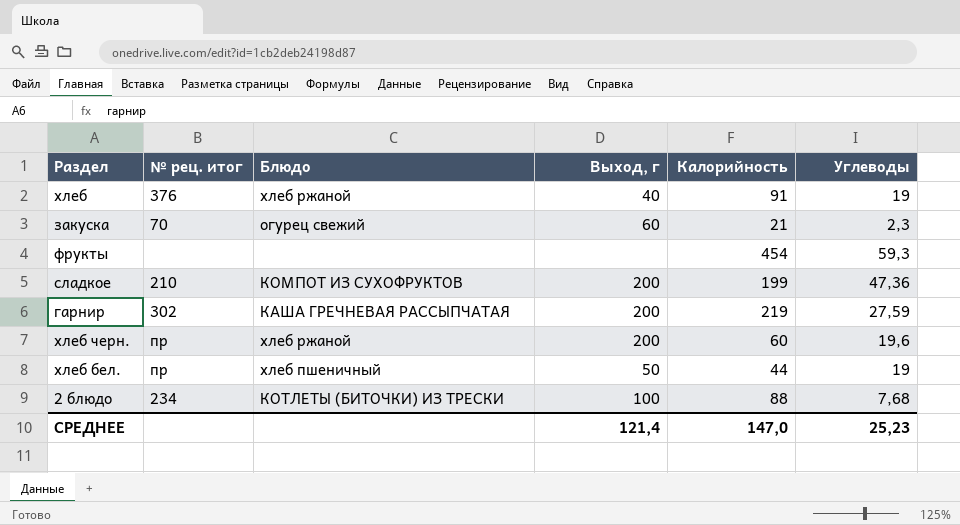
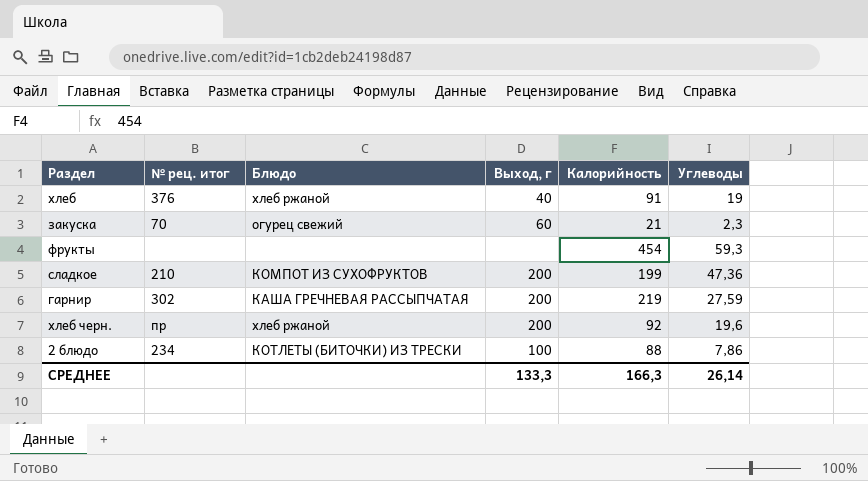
row хлеб бел.: пр | хлеб пшеничный | 50 | 44 | 19 -> none
хлеб черн. | Калорийность: 60 -> 92
2 блюдо | Углеводы: 7,68 -> 7,86
СРЕДНЕЕ | Выход, г: 121,4 -> 133,3
СРЕДНЕЕ | Калорийность: 147,0 -> 166,3
СРЕДНЕЕ | Углеводы: 25,23 -> 26,14

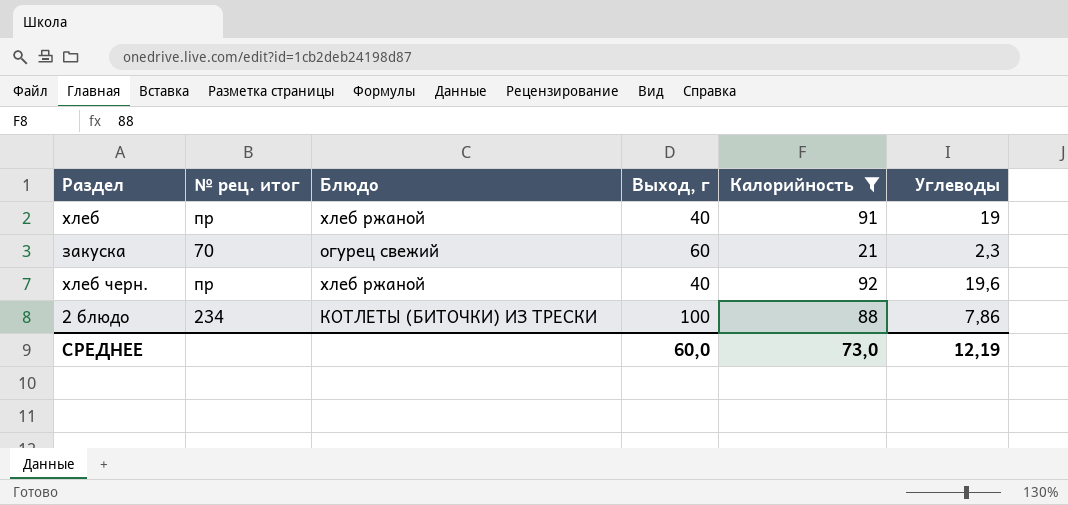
filter: none -> Калорийность <= 92
хлеб | № рец. итог: 376 -> пр
хлеб черн. | Выход, г: 200 -> 40
СРЕДНЕЕ | Выход, г: 133,3 -> 60,0
СРЕДНЕЕ | Калорийность: 166,3 -> 73,0
СРЕДНЕЕ | Углеводы: 26,14 -> 12,19

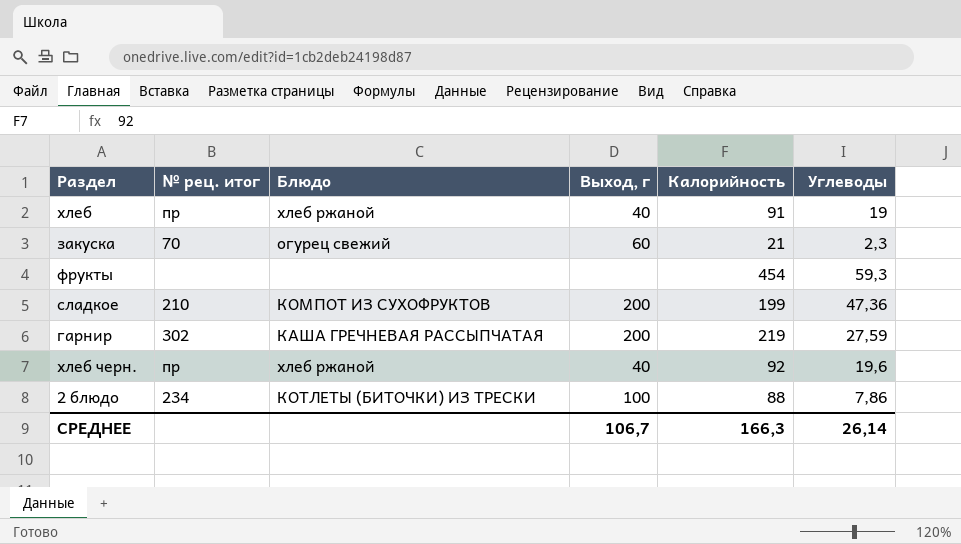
filter: Калорийность <= 92 -> none
СРЕДНЕЕ | Выход, г: 60,0 -> 106,7
СРЕДНЕЕ | Калорийность: 73,0 -> 166,3
СРЕДНЕЕ | Углеводы: 12,19 -> 26,14

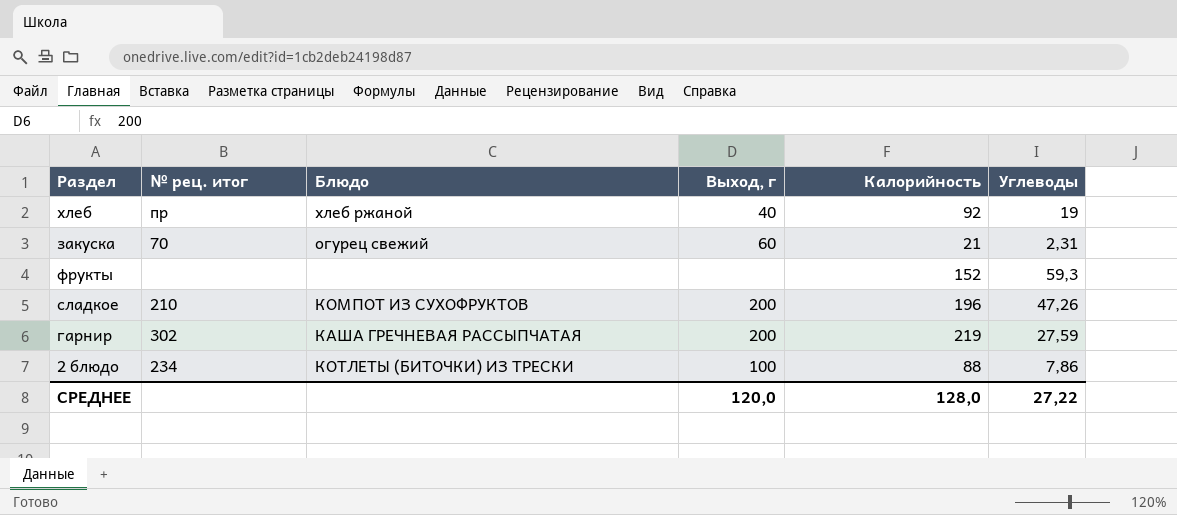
row хлеб черн.: пр | хлеб ржаной | 40 | 92 | 19,6 -> none
хлеб | Калорийность: 91 -> 92
закуска | Углеводы: 2,3 -> 2,31
фрукты | Калорийность: 454 -> 152
сладкое | Калорийность: 199 -> 196
сладкое | Углеводы: 47,36 -> 47,26
СРЕДНЕЕ | Выход, г: 106,7 -> 120,0
СРЕДНЕЕ | Калорийность: 166,3 -> 128,0
СРЕДНЕЕ | Углеводы: 26,14 -> 27,22

